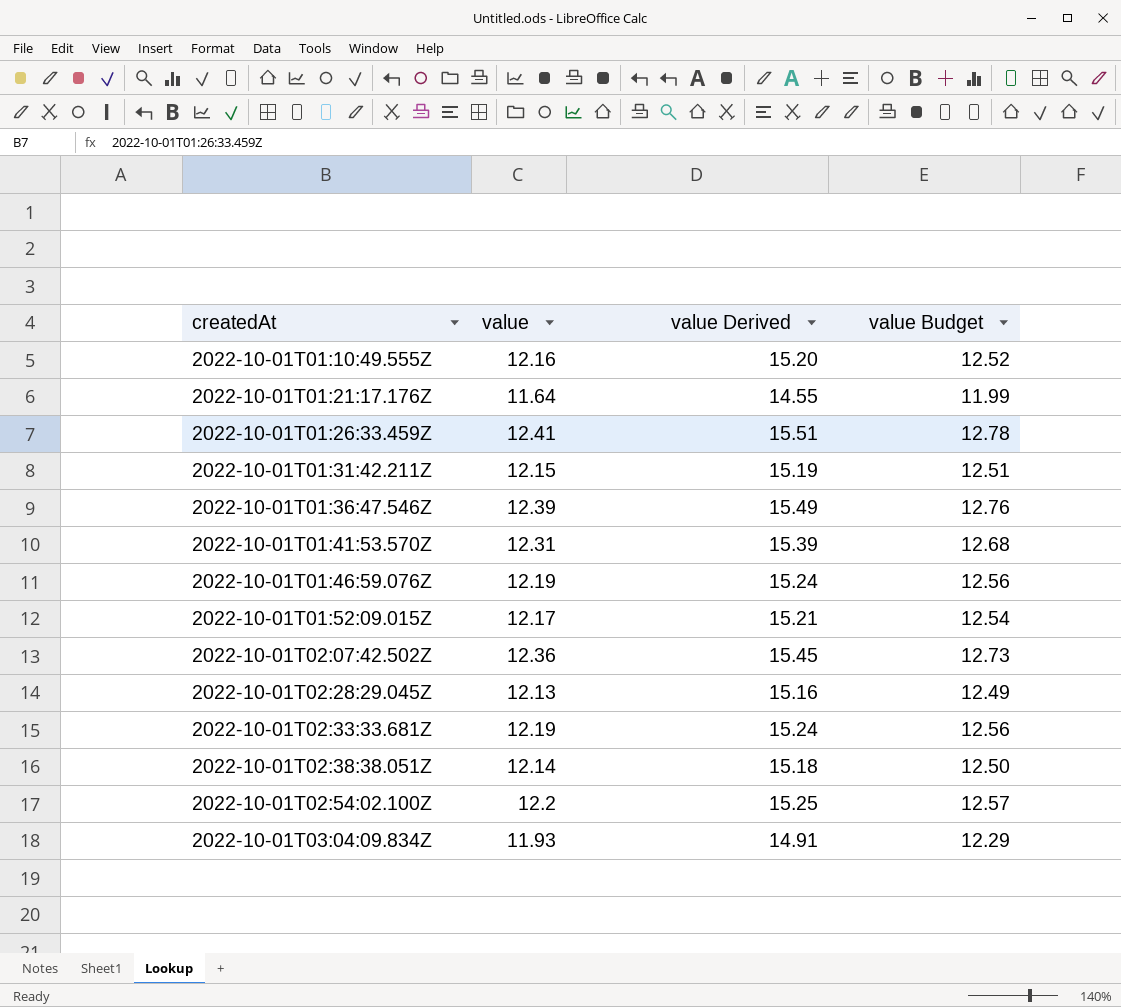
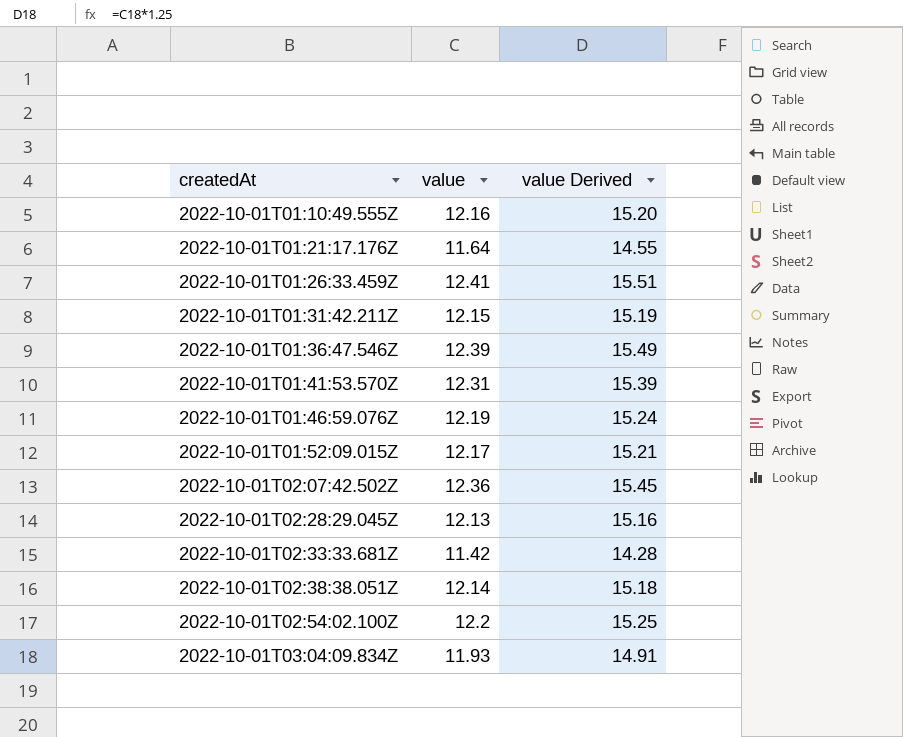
column value Budget | formula: [value] * 1.03 -> none
2022-10-01T02:33:33.681Z | value: 12.19 -> 11.42
2022-10-01T02:33:33.681Z | value Derived: 15.24 -> 14.28

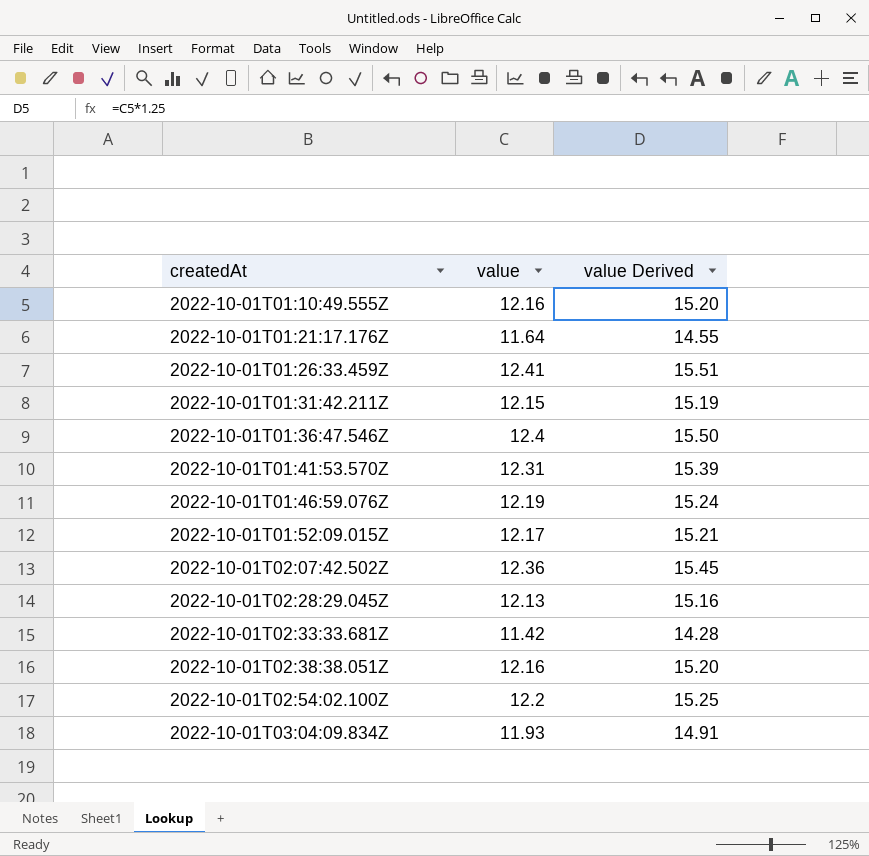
2022-10-01T01:36:47.546Z | value: 12.39 -> 12.4
2022-10-01T01:36:47.546Z | value Derived: 15.49 -> 15.50
2022-10-01T02:38:38.051Z | value: 12.14 -> 12.16
2022-10-01T02:38:38.051Z | value Derived: 15.18 -> 15.20

